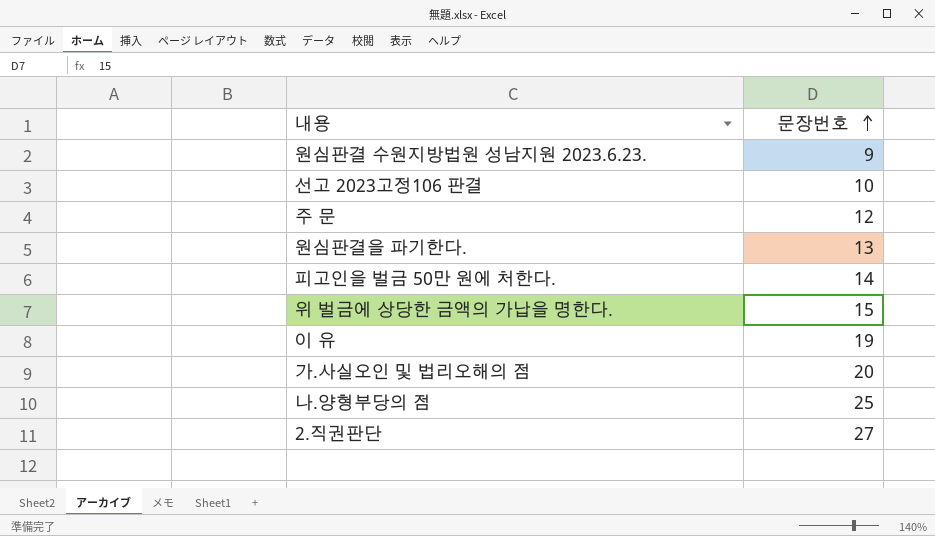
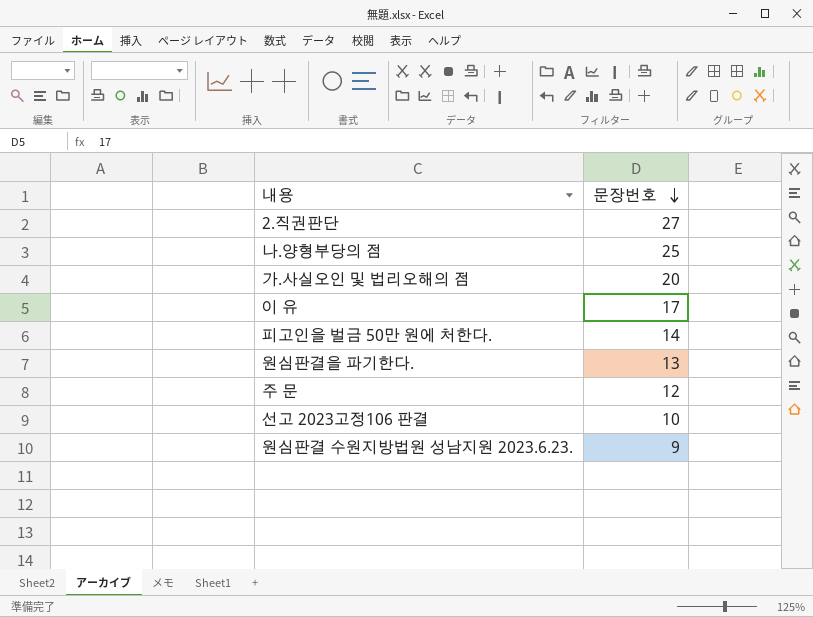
row order: 문장번호 ascending -> 문장번호 descending
row 위 벌금에 상당한 금액의 가납을 명한다.: 15 -> none
이 유 | 문장번호: 19 -> 17

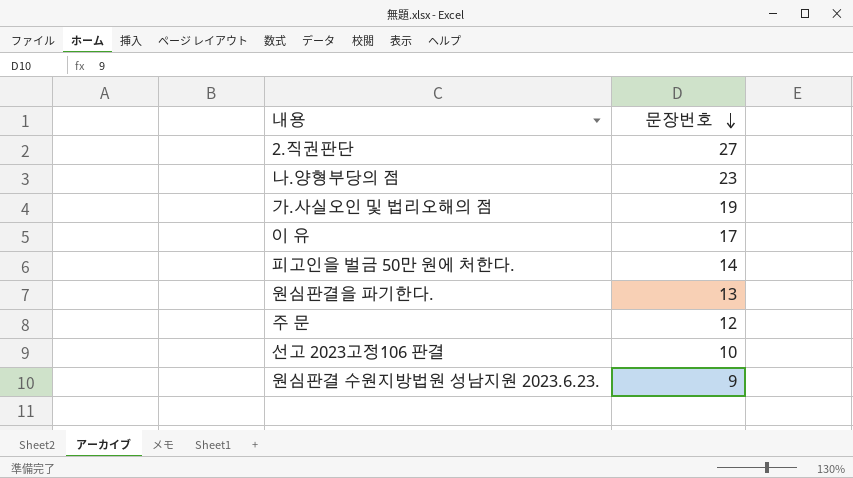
나.양형부당의 점 | 문장번호: 25 -> 23
가.사실오인 및 법리오해의 점 | 문장번호: 20 -> 19

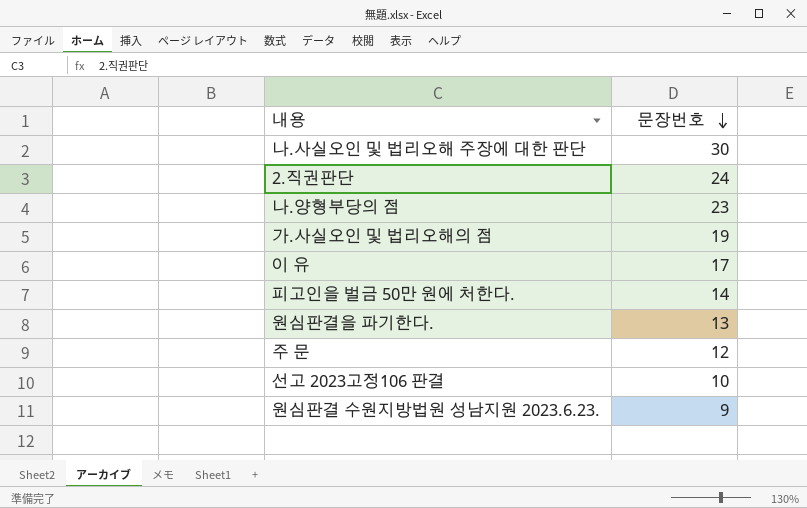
row 나.사실오인 및 법리오해 주장에 대한 판단: none -> 30
2.직권판단 | 문장번호: 27 -> 24

